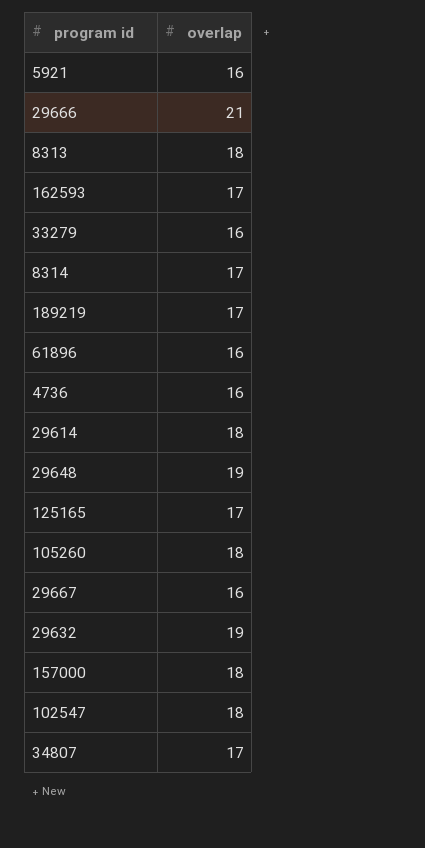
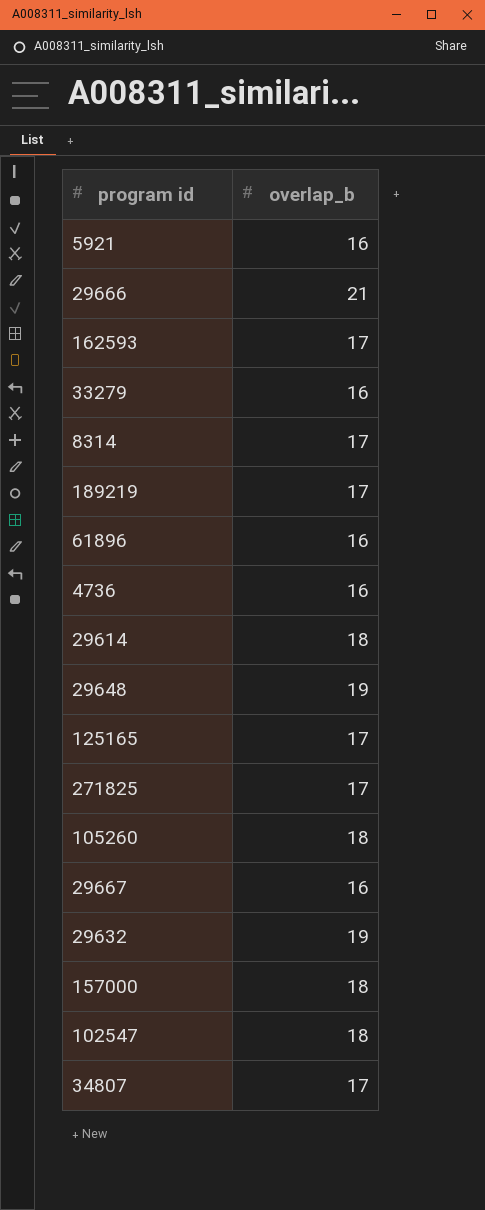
column name: overlap -> overlap_b
row 8313: 18 -> none
row 271825: none -> 17

